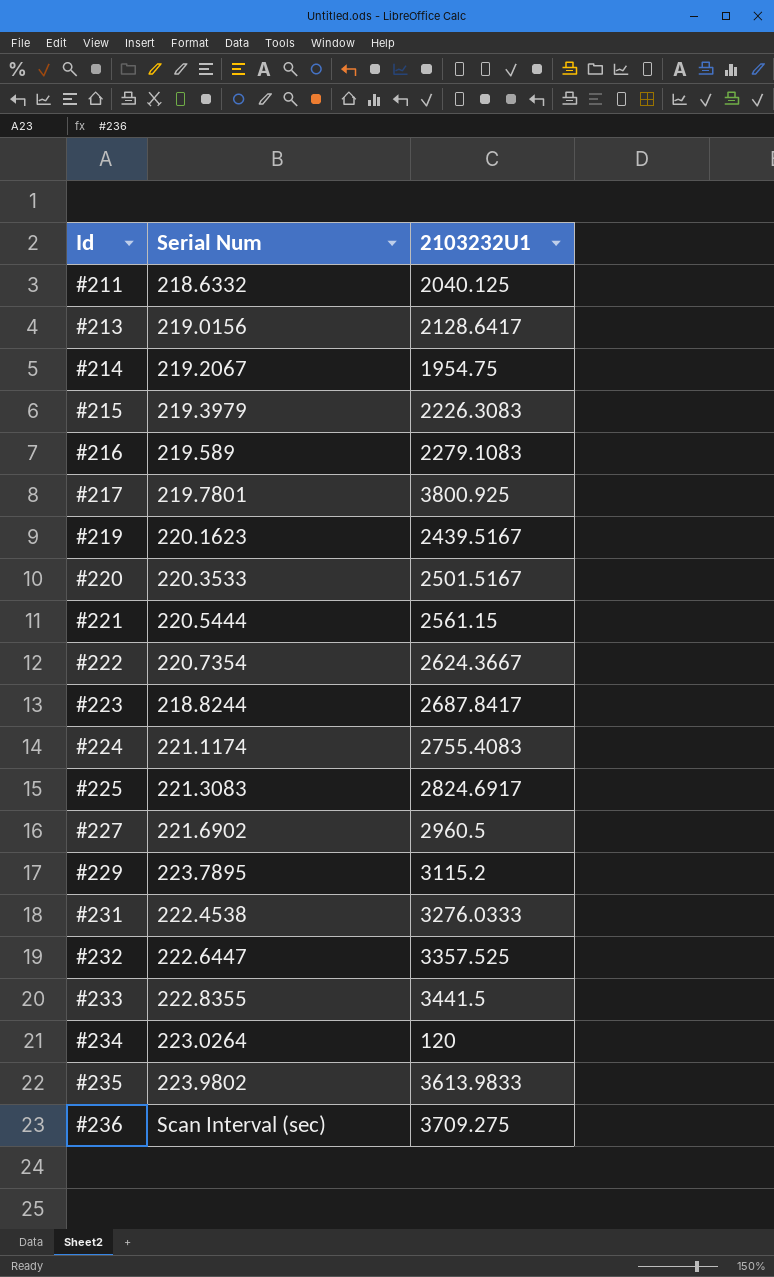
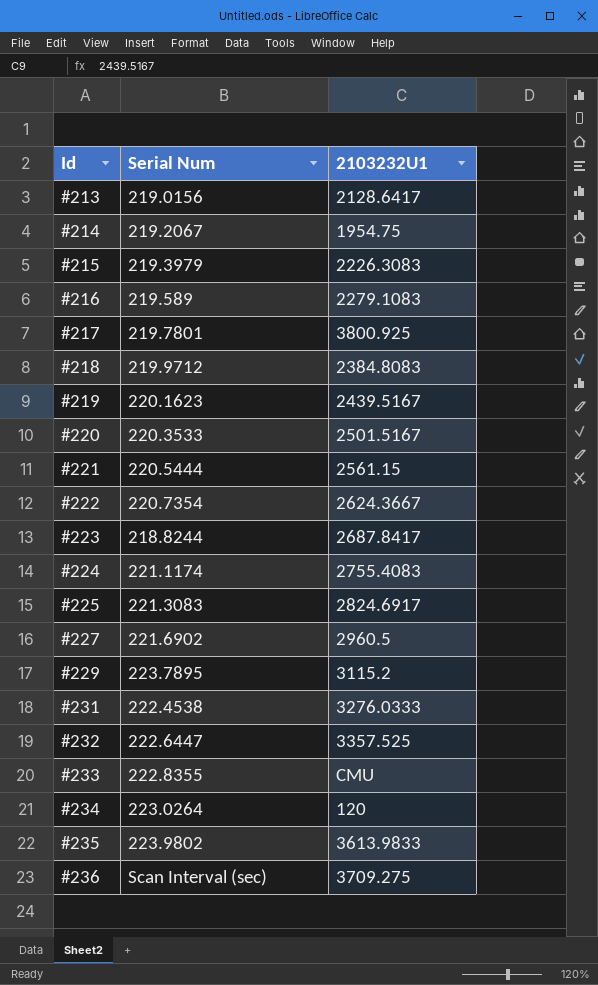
row #211: 218.6332 | 2040.125 -> none
row #218: none -> 219.9712 | 2384.8083
#233 | 2103232U1: 3441.5 -> CMU

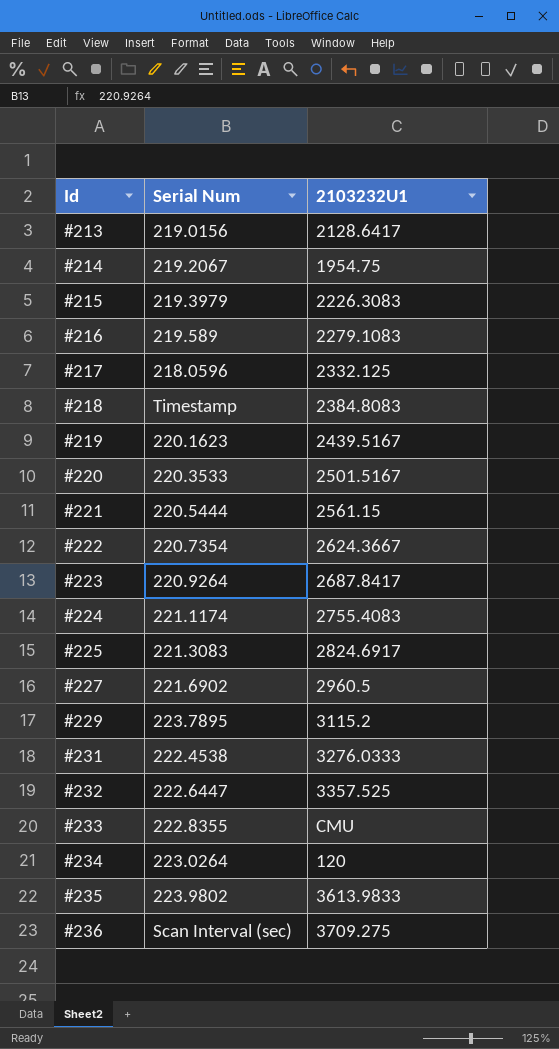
#217 | Serial Num: 219.7801 -> 218.0596
#217 | 2103232U1: 3800.925 -> 2332.125
#218 | Serial Num: 219.9712 -> Timestamp
#223 | Serial Num: 218.8244 -> 220.9264

